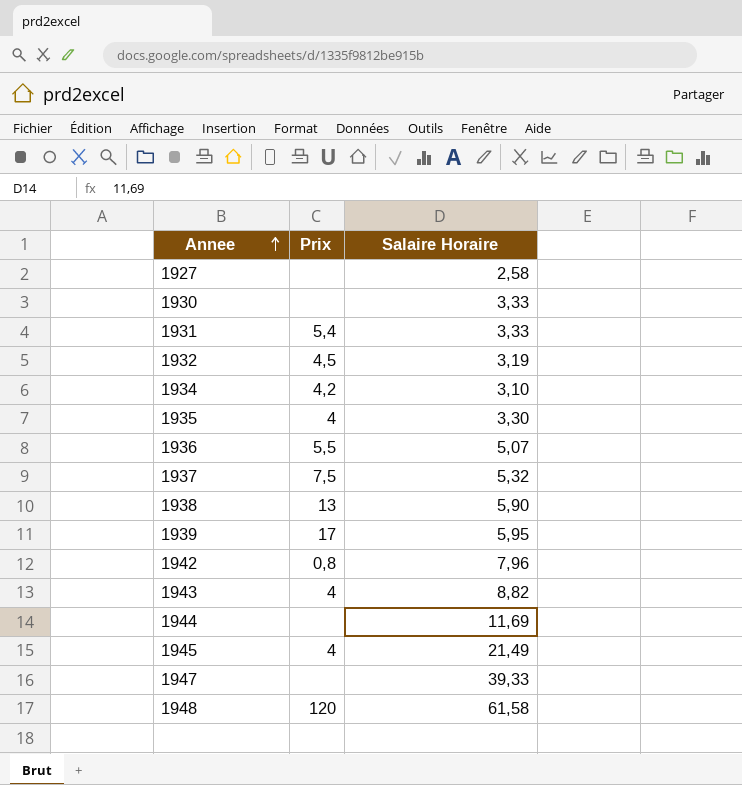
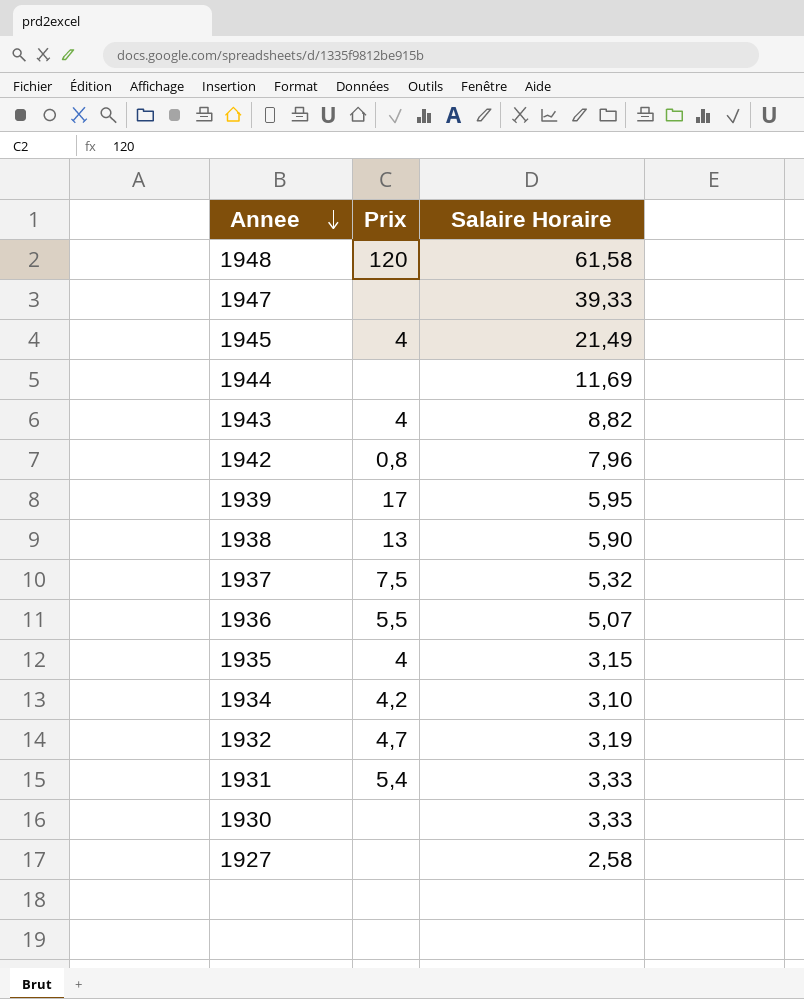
row order: Annee ascending -> Annee descending
1935 | Salaire Horaire: 3,30 -> 3,15
1932 | Prix: 4,5 -> 4,7

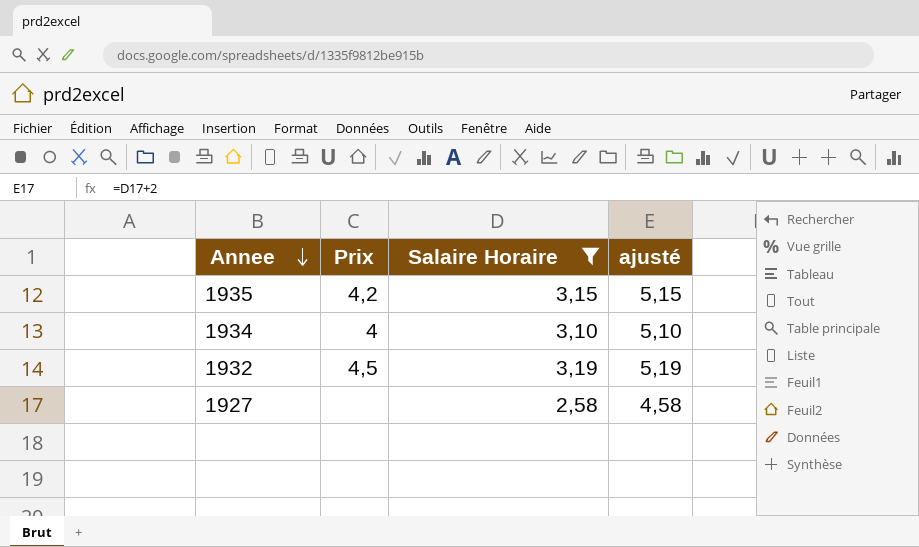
filter: none -> Salaire Horaire <= 3,19
column ajusté | formula: none -> [Salaire Horaire] + 2
1935 | Prix: 4 -> 4,2
1934 | Prix: 4,2 -> 4
1932 | Prix: 4,7 -> 4,5

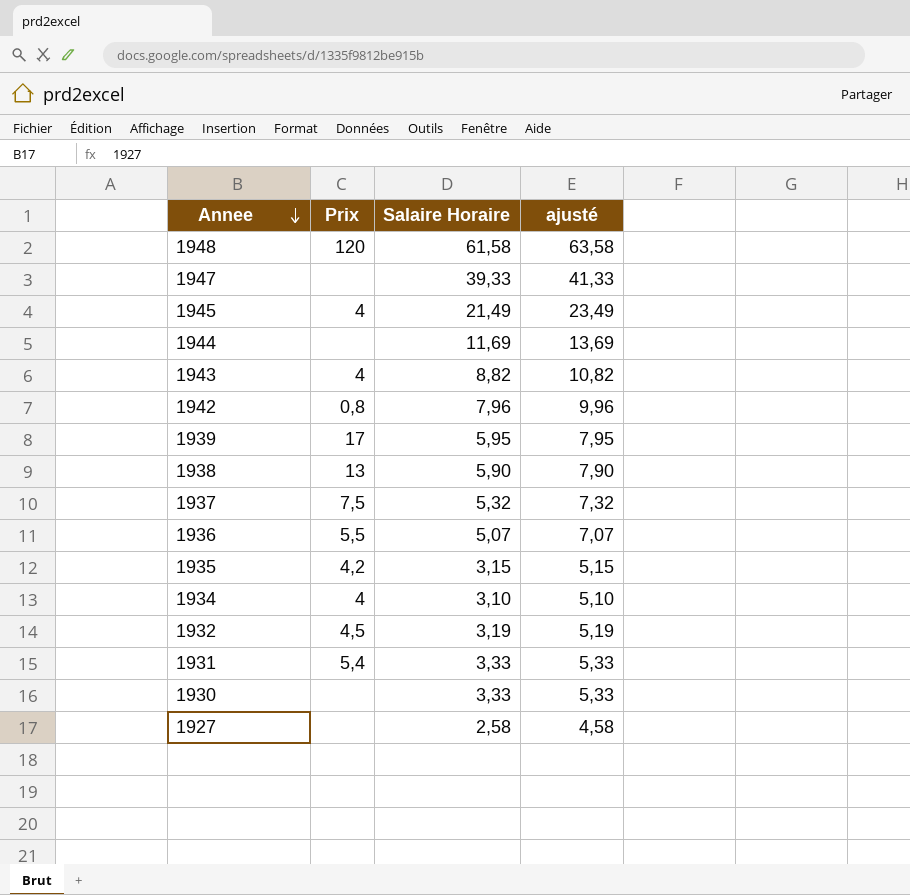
filter: Salaire Horaire <= 3,19 -> none

